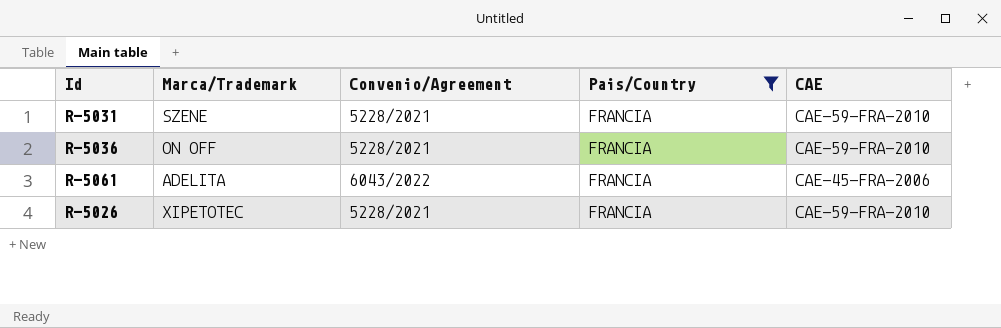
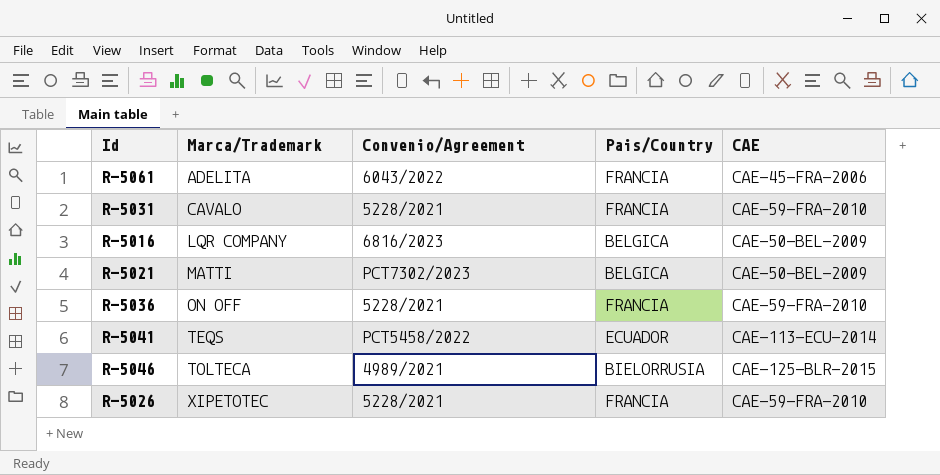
filter: Pais/Country = FRANCIA -> none
row order: none -> Marca/Trademark ascending
R-5031 | Marca/Trademark: SZENE -> CAVALO

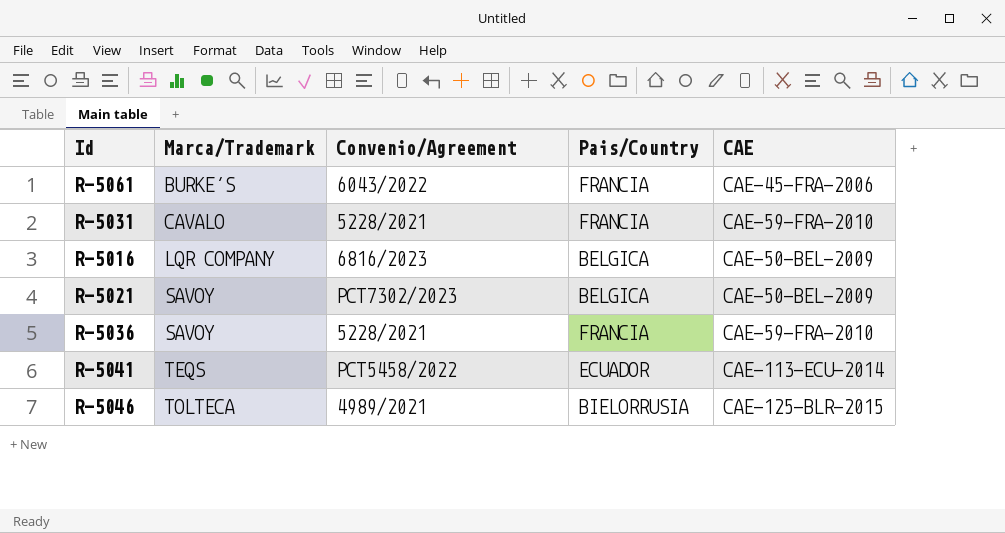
row R-5026: XIPETOTEC | 5228/2021 | FRANCIA | CAE-59-FRA-2010 -> none
R-5061 | Marca/Trademark: ADELITA -> BURKE´S
R-5021 | Marca/Trademark: MATTI -> SAVOY
R-5036 | Marca/Trademark: ON OFF -> SAVOY

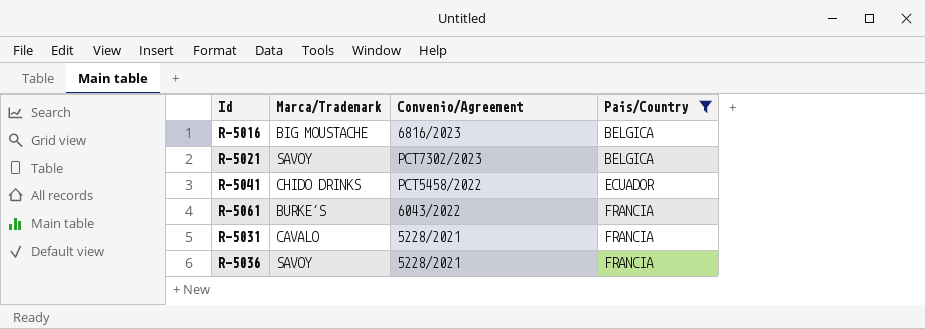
filter: none -> Pais/Country != BIELORRUSIA
row order: Marca/Trademark ascending -> Pais/Country ascending
column CAE | position: 5 -> none
R-5016 | Marca/Trademark: LQR COMPANY -> BIG MOUSTACHE
R-5041 | Marca/Trademark: TEQS -> CHIDO DRINKS

